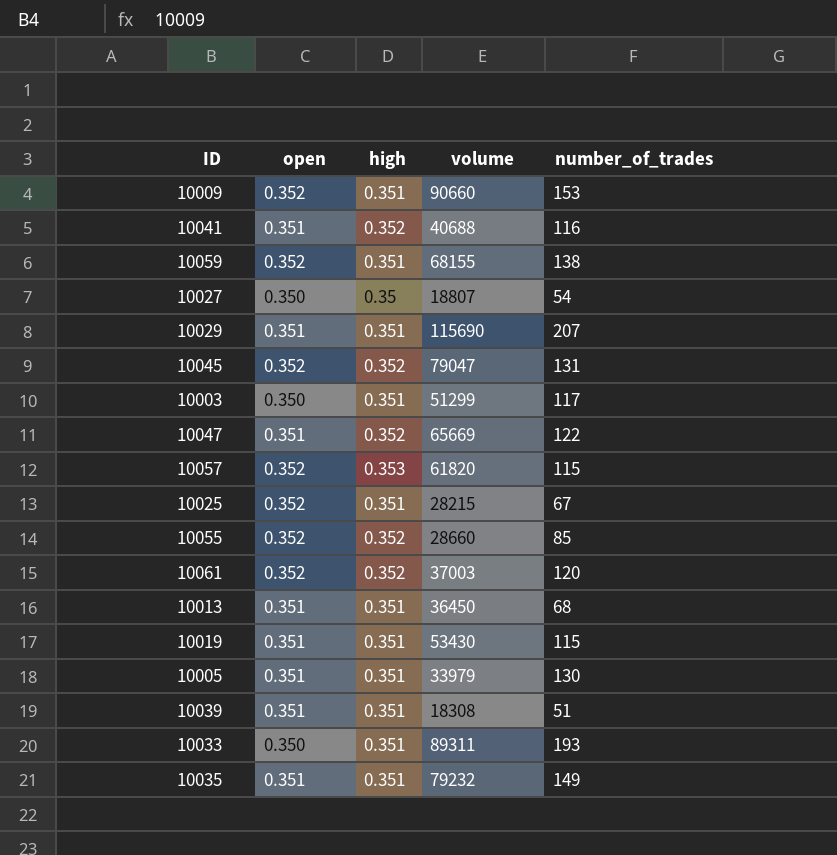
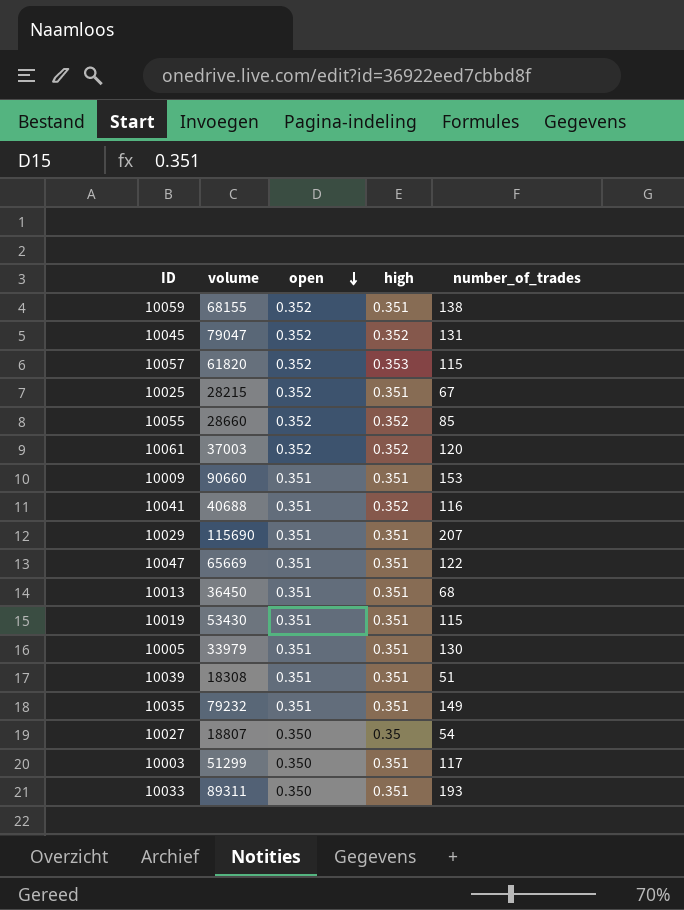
row order: none -> open descending
column volume | position: 4 -> 2
10009 | open: 0.352 -> 0.351
10047 | high: 0.352 -> 0.351

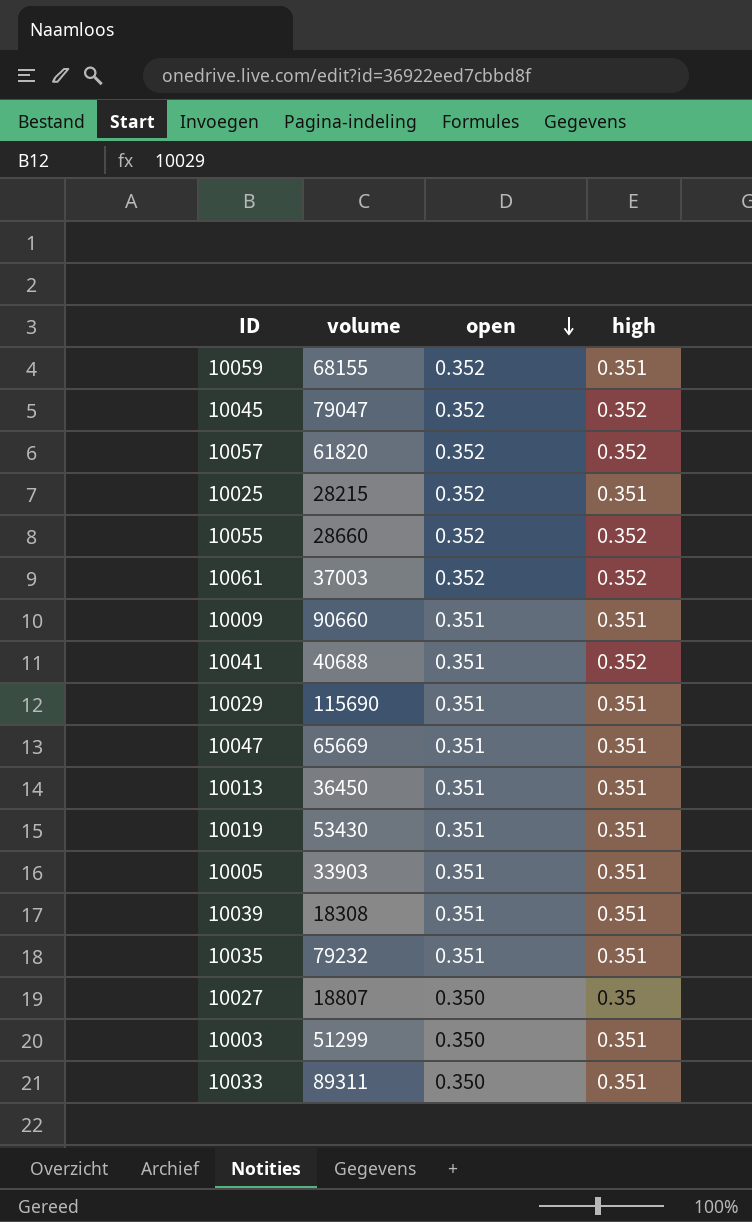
column number_of_trades | position: 5 -> none
10057 | high: 0.353 -> 0.352
10005 | volume: 33979 -> 33903

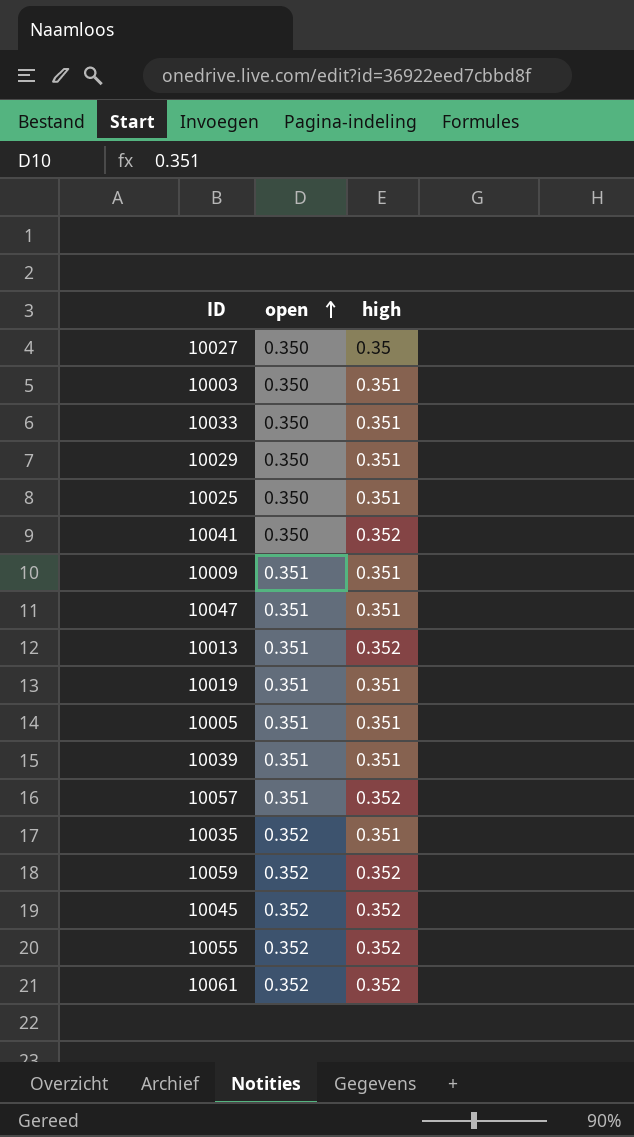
row order: open descending -> open ascending
column volume | position: 2 -> none
10029 | open: 0.351 -> 0.350
10025 | open: 0.352 -> 0.350
10041 | open: 0.351 -> 0.350
10013 | high: 0.351 -> 0.352
10057 | open: 0.352 -> 0.351
10035 | open: 0.351 -> 0.352
10059 | high: 0.351 -> 0.352

